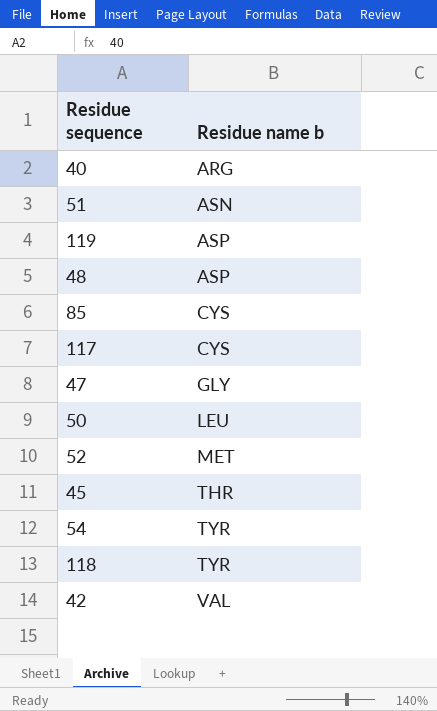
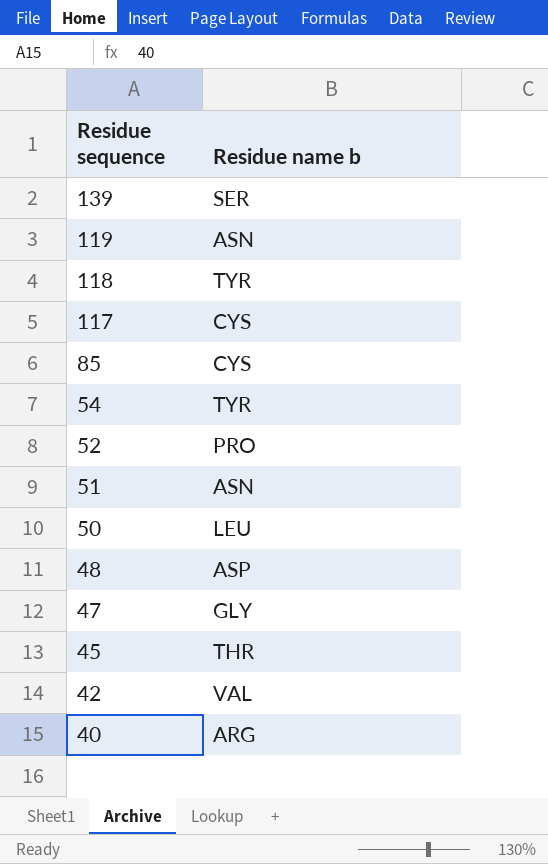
row order: Residue name b ascending -> Residue sequence descending
row 139: none -> SER
119 | Residue name b: ASP -> ASN
52 | Residue name b: MET -> PRO

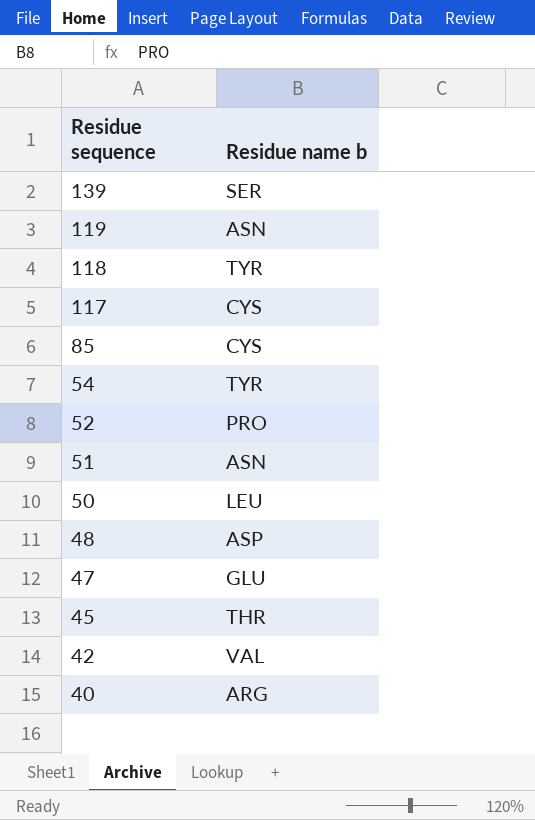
47 | Residue name b: GLY -> GLU

